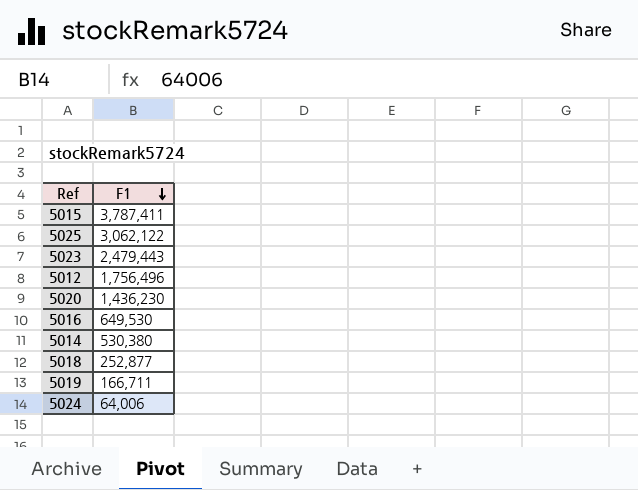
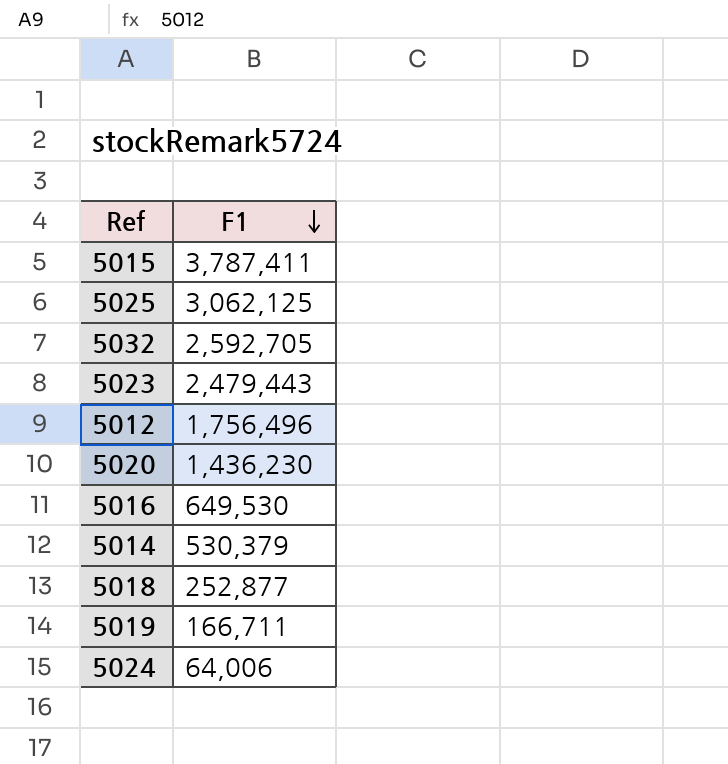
5025 | F1: 3,062,122 -> 3,062,125
row 5032: none -> 2,592,705
5014 | F1: 530,380 -> 530,379

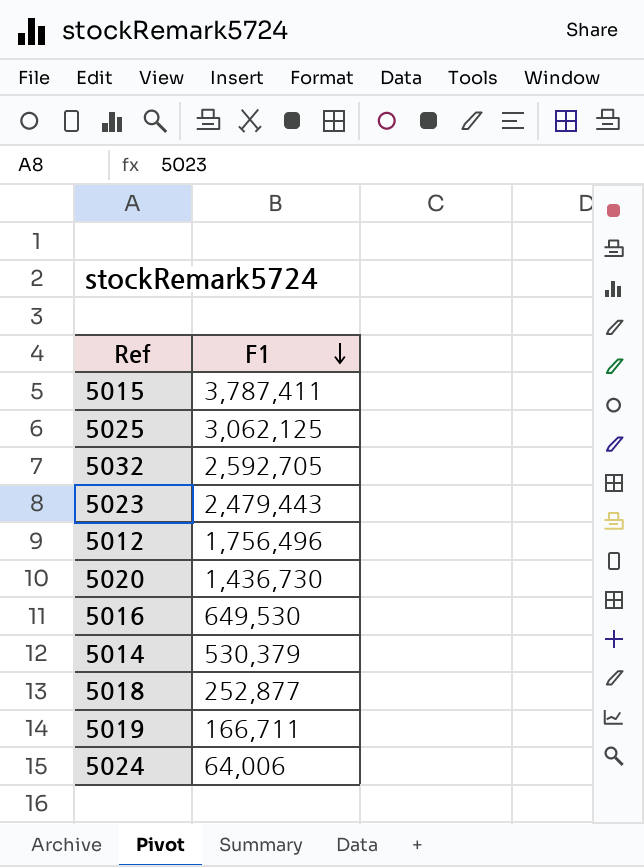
5020 | F1: 1,436,230 -> 1,436,730

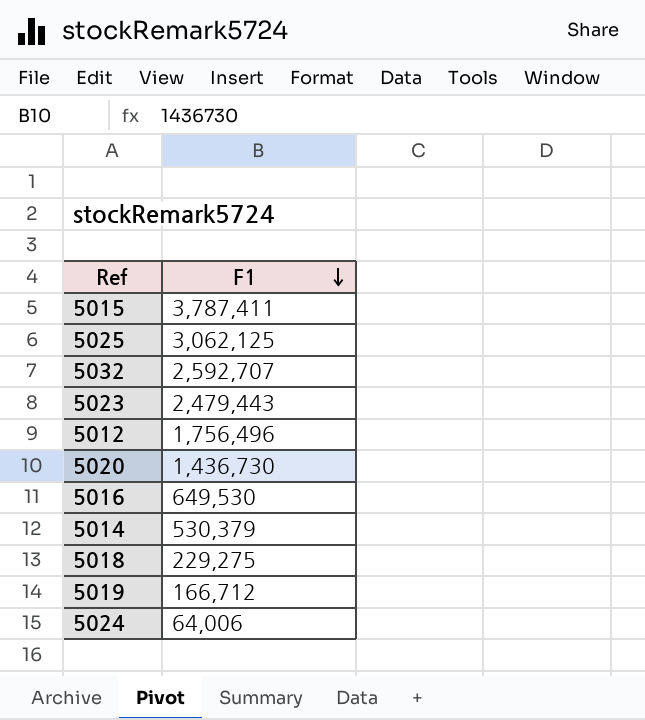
5032 | F1: 2,592,705 -> 2,592,707
5018 | F1: 252,877 -> 229,275
5019 | F1: 166,711 -> 166,712

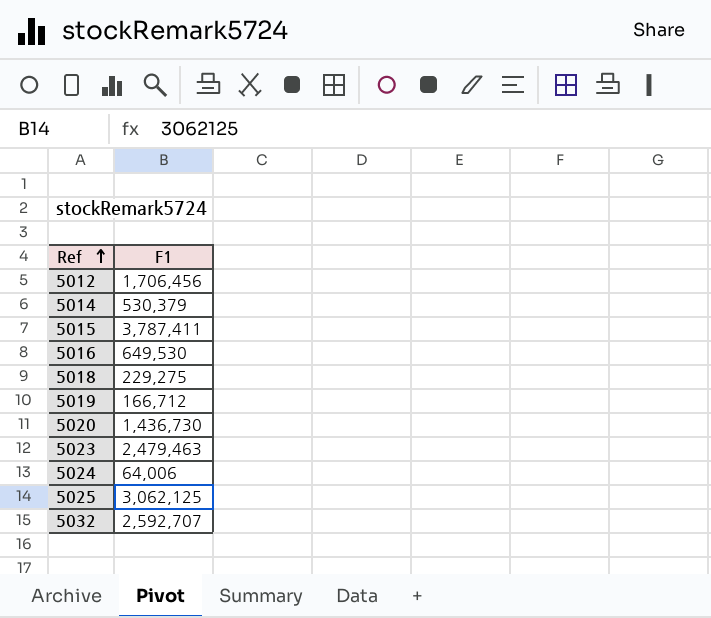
row order: F1 descending -> Ref ascending
5012 | F1: 1,756,496 -> 1,706,456
5023 | F1: 2,479,443 -> 2,479,463

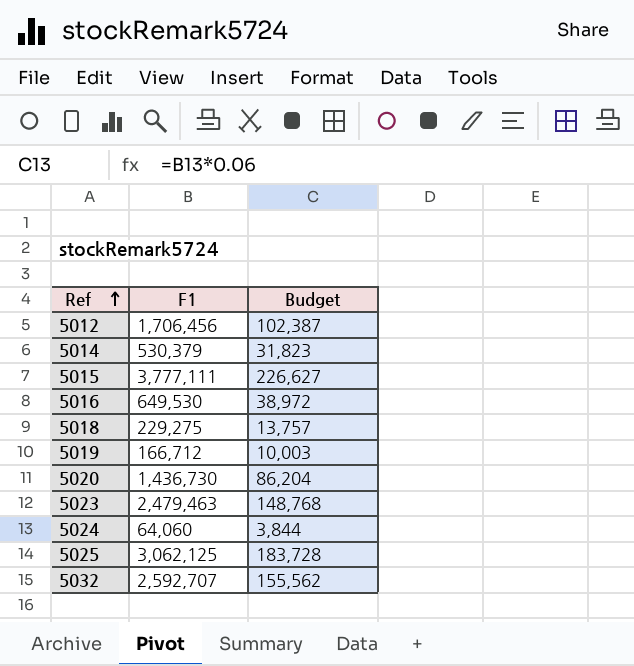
column Budget | formula: none -> [F1] * 0.06
5015 | F1: 3,787,411 -> 3,777,111
5024 | F1: 64,006 -> 64,060

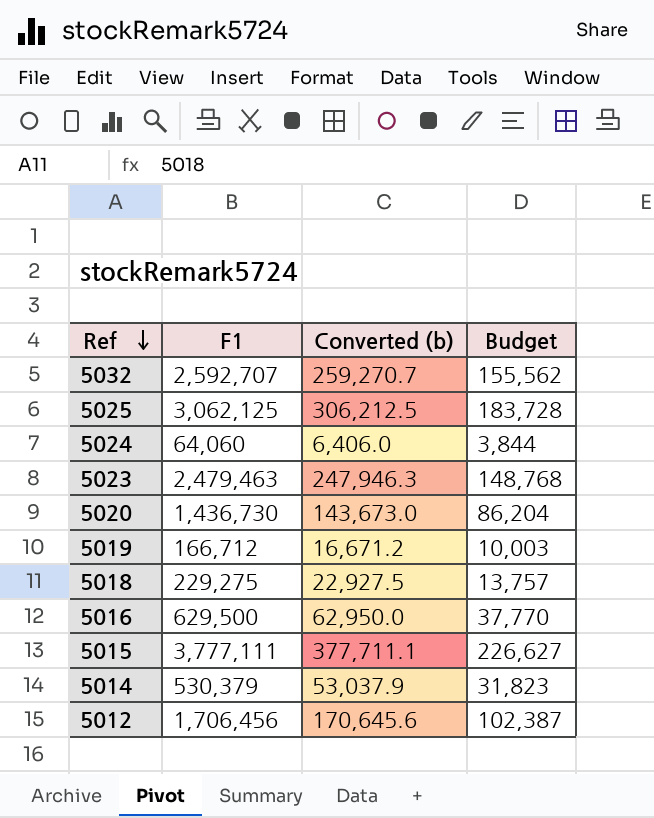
row order: Ref ascending -> Ref descending
column Converted (b) | formula: none -> [F1] * 0.1
5016 | F1: 649,530 -> 629,500
5016 | Budget: 38,972 -> 37,770

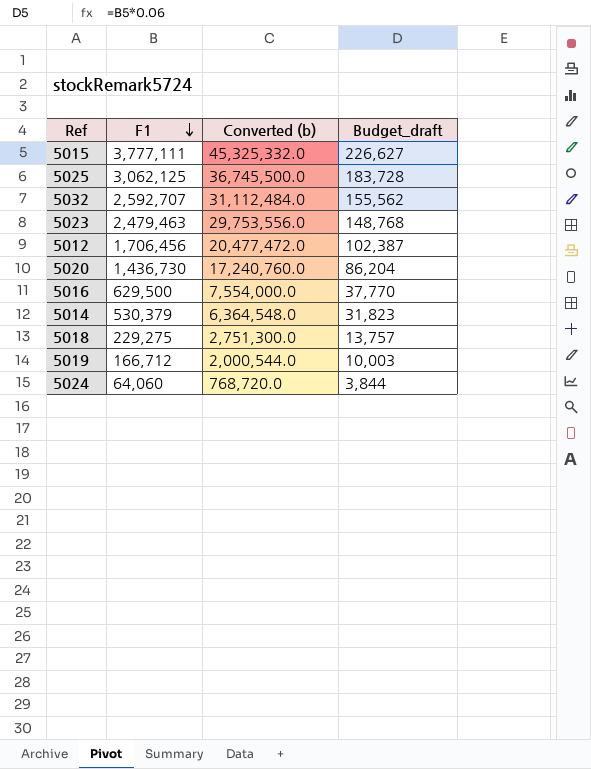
row order: Ref descending -> F1 descending
column Converted (b) | formula: [F1] * 0.1 -> [F1] * 12
column name: Budget -> Budget_draft

